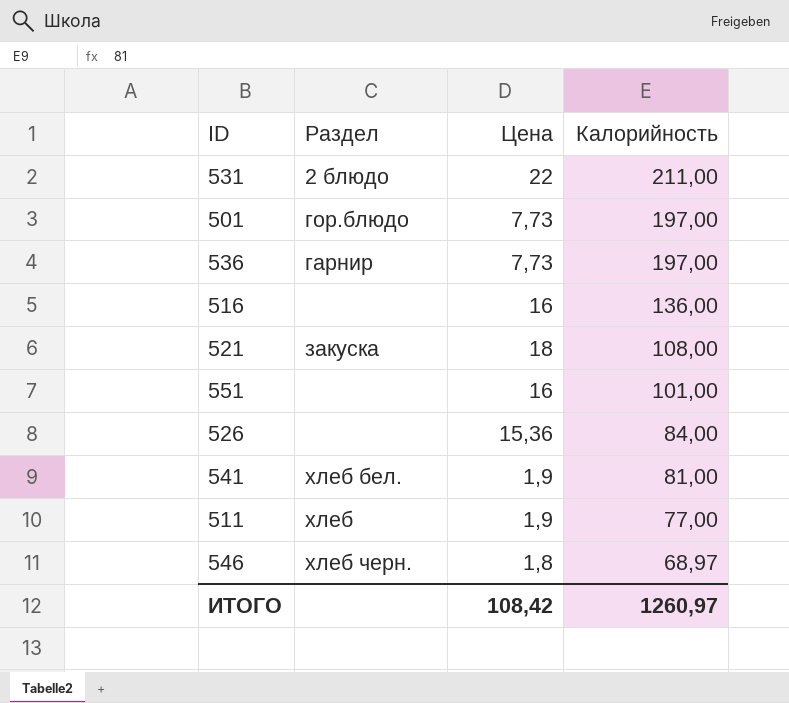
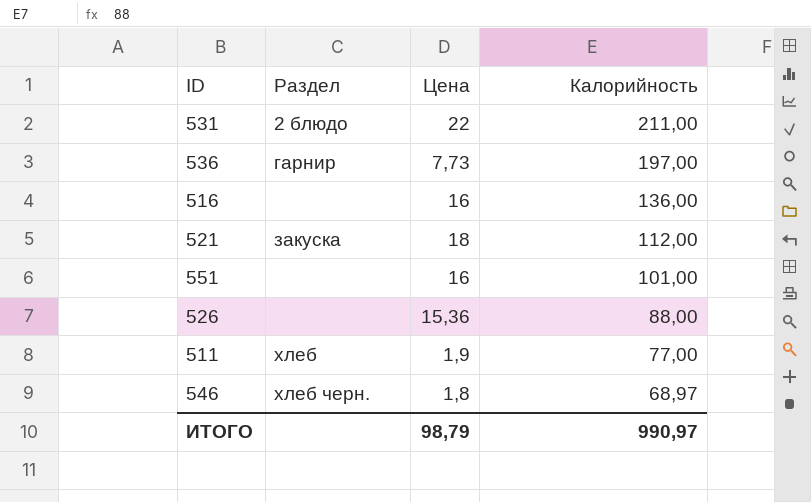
row 501: гор.блюдо | 7,73 | 197,00 -> none
row 541: хлеб бел. | 1,9 | 81,00 -> none
521 | Калорийность: 108,00 -> 112,00
526 | Калорийность: 84,00 -> 88,00
ИТОГО | Цена: 108,42 -> 98,79
ИТОГО | Калорийность: 1260,97 -> 990,97

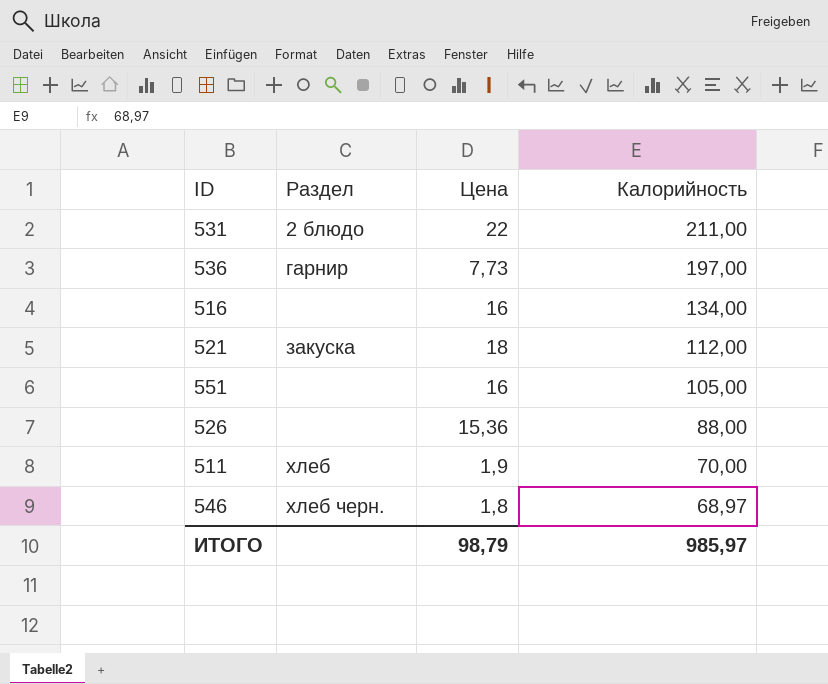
516 | Калорийность: 136,00 -> 134,00
551 | Калорийность: 101,00 -> 105,00
511 | Калорийность: 77,00 -> 70,00
ИТОГО | Калорийность: 990,97 -> 985,97

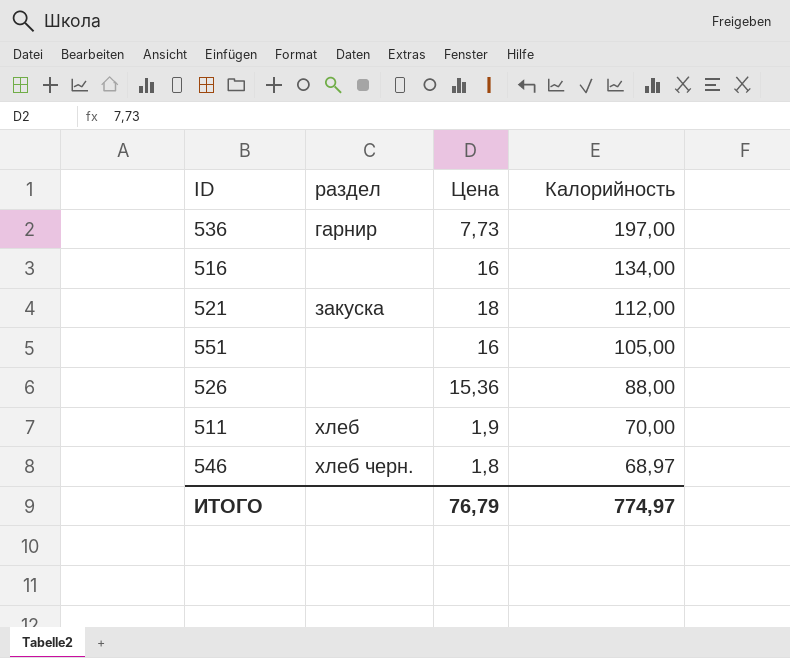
column name: Раздел -> раздел
row 531: 2 блюдо | 22 | 211,00 -> none
ИТОГО | Цена: 98,79 -> 76,79
ИТОГО | Калорийность: 985,97 -> 774,97

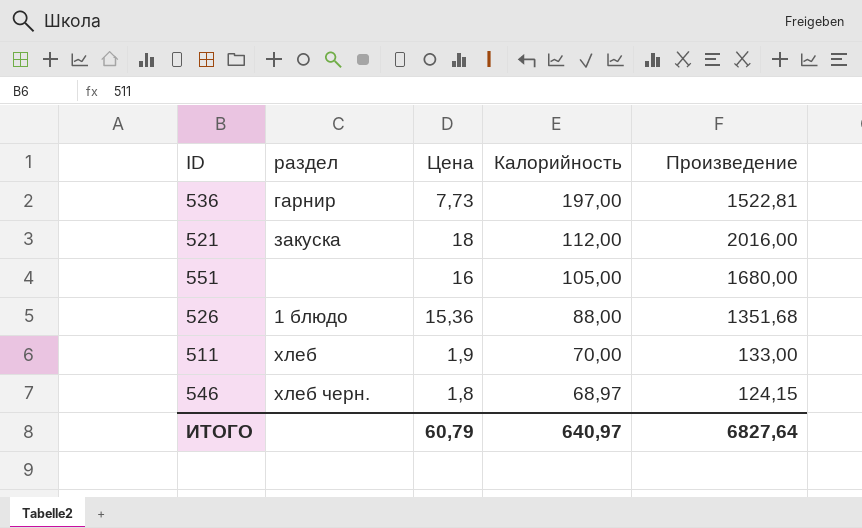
column Произведение | formula: none -> [Цена] * [Калорийность]
row 516: none | 16 | 134,00 -> none
526 | раздел: none -> 1 блюдо
ИТОГО | Цена: 76,79 -> 60,79
ИТОГО | Калорийность: 774,97 -> 640,97

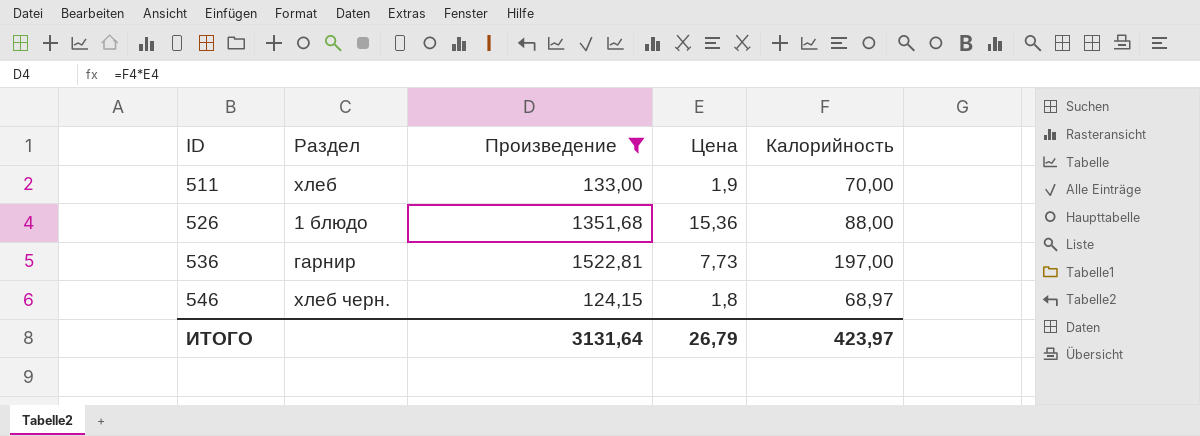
filter: none -> Произведение <= 1522,81
row order: Калорийность descending -> ID ascending
column name: раздел -> Раздел
column Произведение | position: 5 -> 3
ИТОГО | Произведение: 6827,64 -> 3131,64
ИТОГО | Цена: 60,79 -> 26,79
ИТОГО | Калорийность: 640,97 -> 423,97

